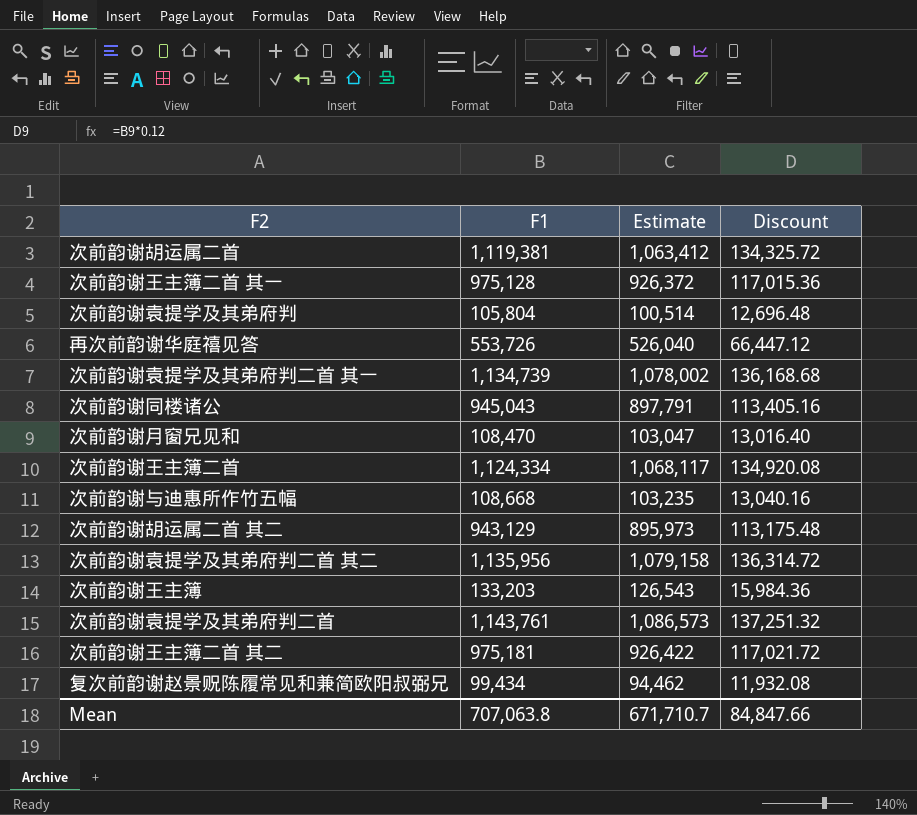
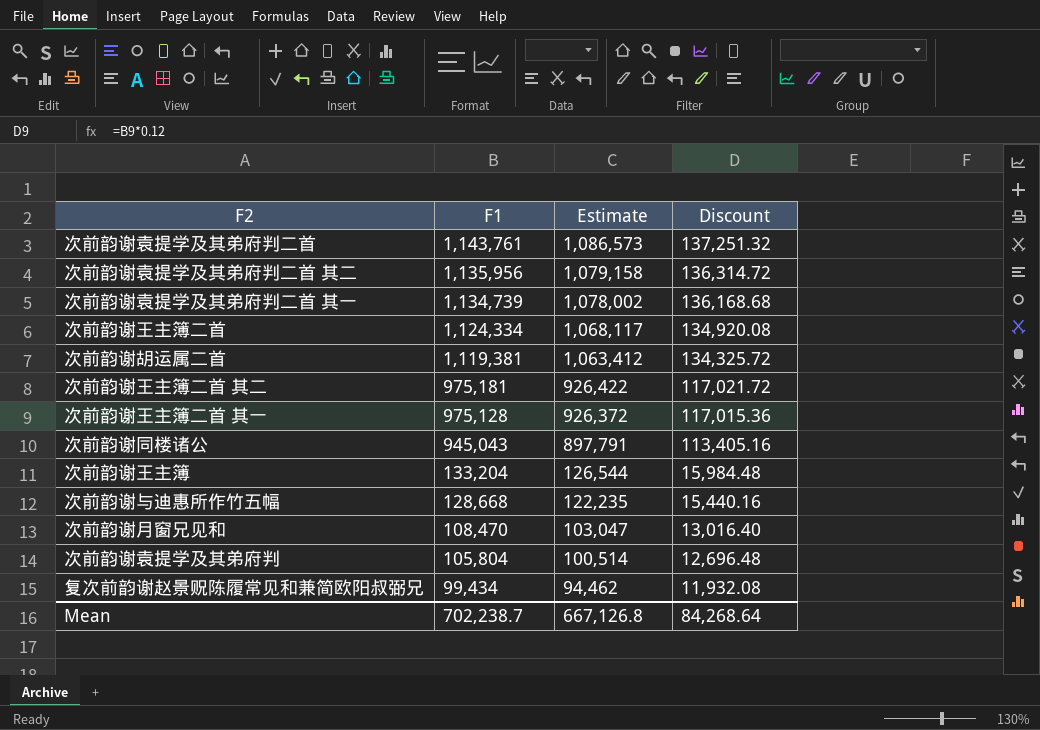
row order: none -> F1 descending
row 再次前韵谢华庭禧见答: 553,726 | 526,040 | 66,447.12 -> none
row 次前韵谢胡运属二首 其二: 943,129 | 895,973 | 113,175.48 -> none
次前韵谢王主簿 | F1: 133,203 -> 133,204
次前韵谢王主簿 | Estimate: 126,543 -> 126,544
次前韵谢王主簿 | Discount: 15,984.36 -> 15,984.48
次前韵谢与迪惠所作竹五幅 | F1: 108,668 -> 128,668
次前韵谢与迪惠所作竹五幅 | Estimate: 103,235 -> 122,235
次前韵谢与迪惠所作竹五幅 | Discount: 13,040.16 -> 15,440.16
Mean | F1: 707,063.8 -> 702,238.7
Mean | Estimate: 671,710.7 -> 667,126.8
Mean | Discount: 84,847.66 -> 84,268.64

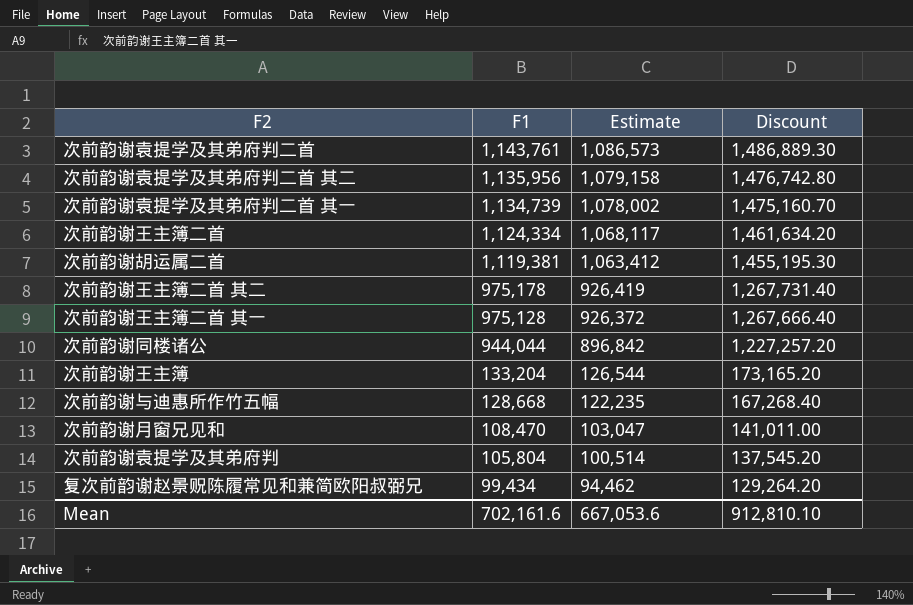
column Discount | formula: [F1] * 0.12 -> [F1] * 1.3
次前韵谢王主簿二首 其二 | F1: 975,181 -> 975,178
次前韵谢王主簿二首 其二 | Estimate: 926,422 -> 926,419
次前韵谢同楼诸公 | F1: 945,043 -> 944,044
次前韵谢同楼诸公 | Estimate: 897,791 -> 896,842
Mean | F1: 702,238.7 -> 702,161.6
Mean | Estimate: 667,126.8 -> 667,053.6
Mean | Discount: 84,268.64 -> 912,810.10

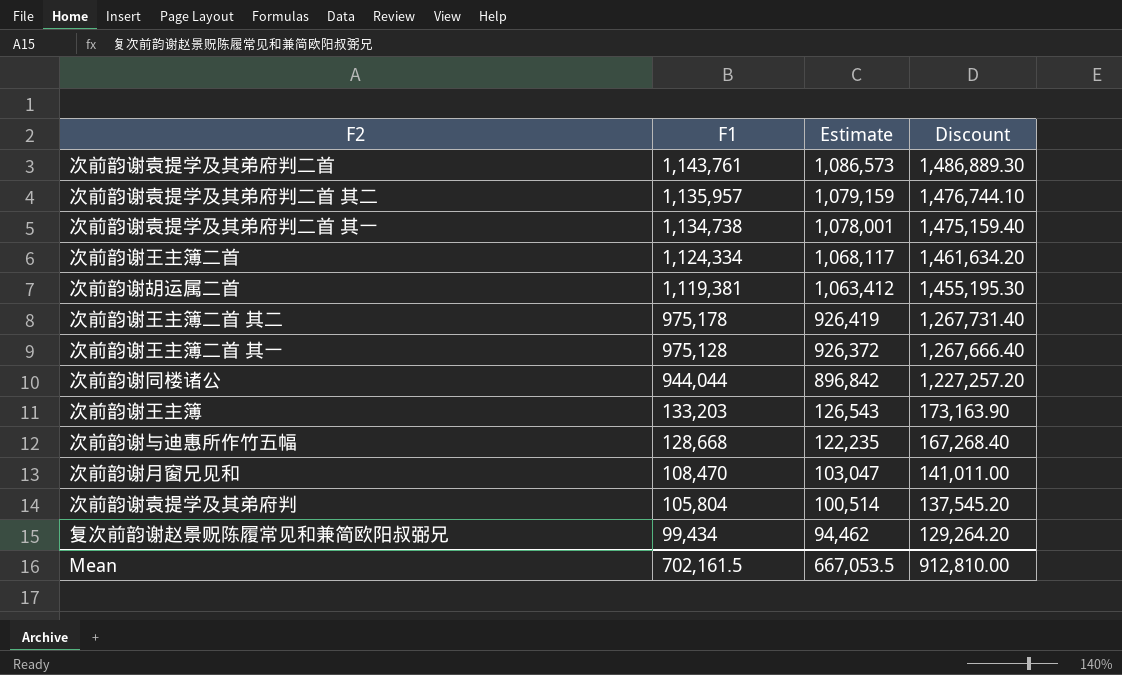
次前韵谢袁提学及其弟府判二首 其二 | F1: 1,135,956 -> 1,135,957
次前韵谢袁提学及其弟府判二首 其二 | Estimate: 1,079,158 -> 1,079,159
次前韵谢袁提学及其弟府判二首 其二 | Discount: 1,476,742.80 -> 1,476,744.10
次前韵谢袁提学及其弟府判二首 其一 | F1: 1,134,739 -> 1,134,738
次前韵谢袁提学及其弟府判二首 其一 | Estimate: 1,078,002 -> 1,078,001
次前韵谢袁提学及其弟府判二首 其一 | Discount: 1,475,160.70 -> 1,475,159.40
次前韵谢王主簿 | F1: 133,204 -> 133,203
次前韵谢王主簿 | Estimate: 126,544 -> 126,543
次前韵谢王主簿 | Discount: 173,165.20 -> 173,163.90
Mean | F1: 702,161.6 -> 702,161.5
Mean | Estimate: 667,053.6 -> 667,053.5
Mean | Discount: 912,810.10 -> 912,810.00

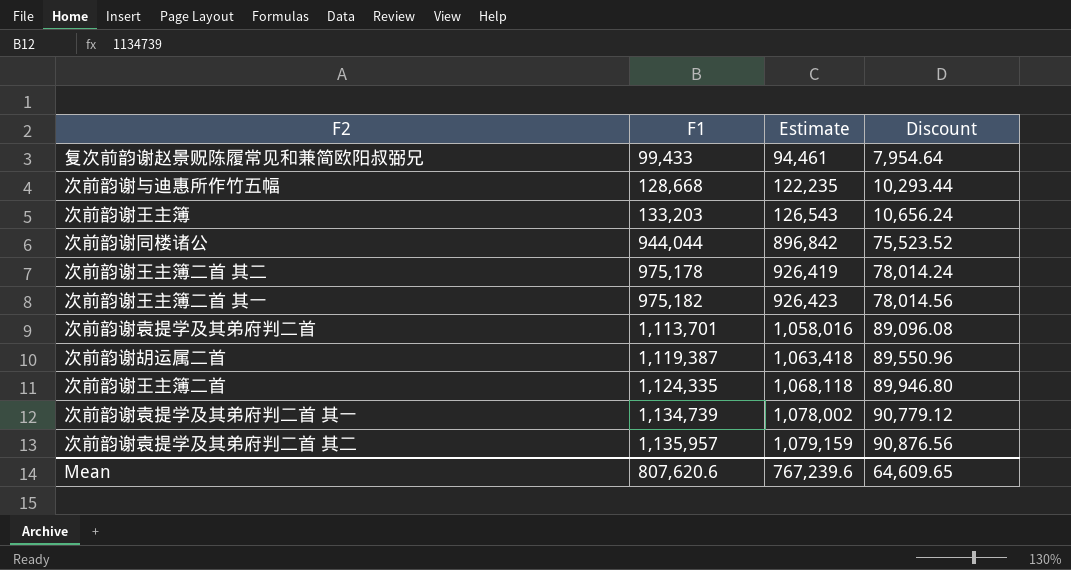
row order: F1 descending -> F1 ascending
column Discount | formula: [F1] * 1.3 -> [F1] * 0.08
row 次前韵谢月窗兄见和: 108,470 | 103,047 | 141,011.00 -> none
row 次前韵谢袁提学及其弟府判: 105,804 | 100,514 | 137,545.20 -> none
复次前韵谢赵景贶陈履常见和兼简欧阳叔弼兄 | F1: 99,434 -> 99,433
复次前韵谢赵景贶陈履常见和兼简欧阳叔弼兄 | Estimate: 94,462 -> 94,461
次前韵谢王主簿二首 其一 | F1: 975,128 -> 975,182
次前韵谢王主簿二首 其一 | Estimate: 926,372 -> 926,423
次前韵谢袁提学及其弟府判二首 | F1: 1,143,761 -> 1,113,701
次前韵谢袁提学及其弟府判二首 | Estimate: 1,086,573 -> 1,058,016
次前韵谢胡运属二首 | F1: 1,119,381 -> 1,119,387
次前韵谢胡运属二首 | Estimate: 1,063,412 -> 1,063,418
次前韵谢王主簿二首 | F1: 1,124,334 -> 1,124,335
次前韵谢王主簿二首 | Estimate: 1,068,117 -> 1,068,118
次前韵谢袁提学及其弟府判二首 其一 | F1: 1,134,738 -> 1,134,739
次前韵谢袁提学及其弟府判二首 其一 | Estimate: 1,078,001 -> 1,078,002
Mean | F1: 702,161.5 -> 807,620.6
Mean | Estimate: 667,053.5 -> 767,239.6
Mean | Discount: 912,810.00 -> 64,609.65

